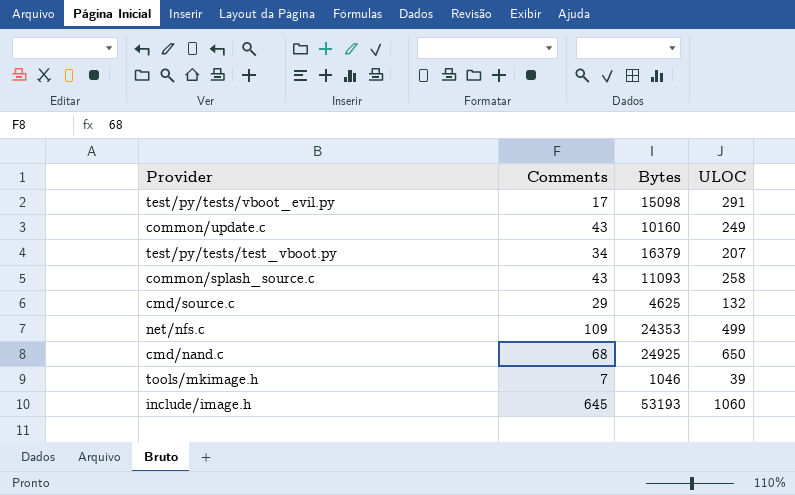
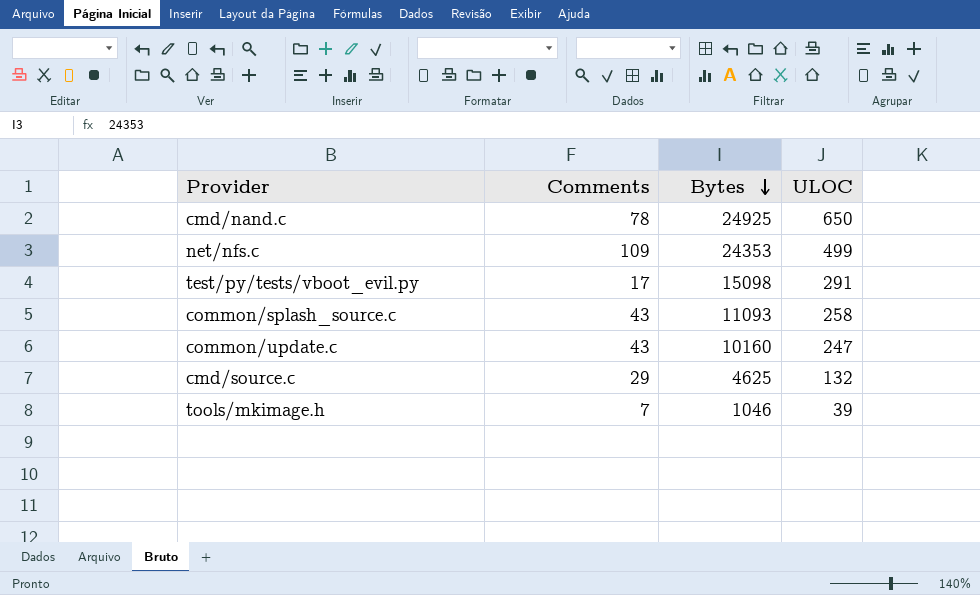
row order: none -> Bytes descending
row test/py/tests/test_vboot.py: 34 | 16379 | 207 -> none
row include/image.h: 645 | 53193 | 1060 -> none
cmd/nand.c | Comments: 68 -> 78
common/update.c | ULOC: 249 -> 247

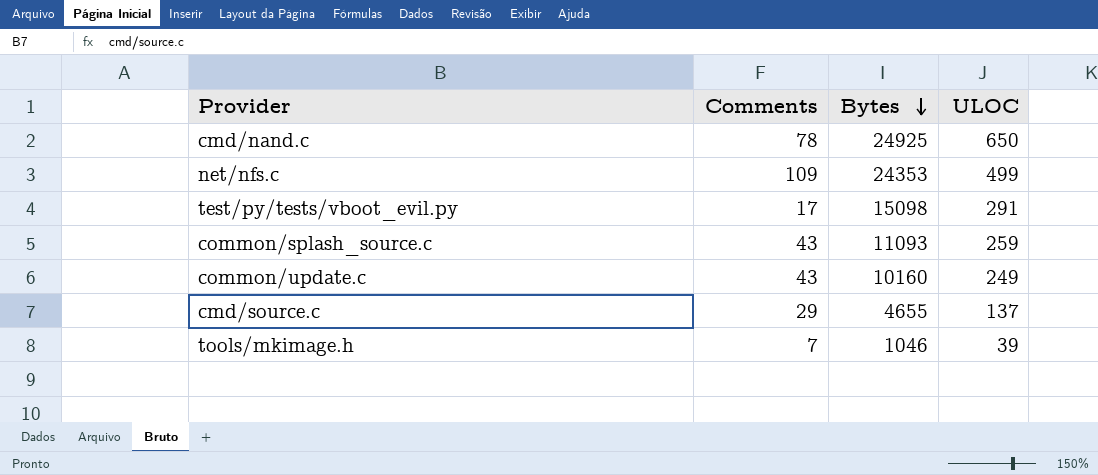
common/splash_source.c | ULOC: 258 -> 259
common/update.c | ULOC: 247 -> 249
cmd/source.c | Bytes: 4625 -> 4655
cmd/source.c | ULOC: 132 -> 137

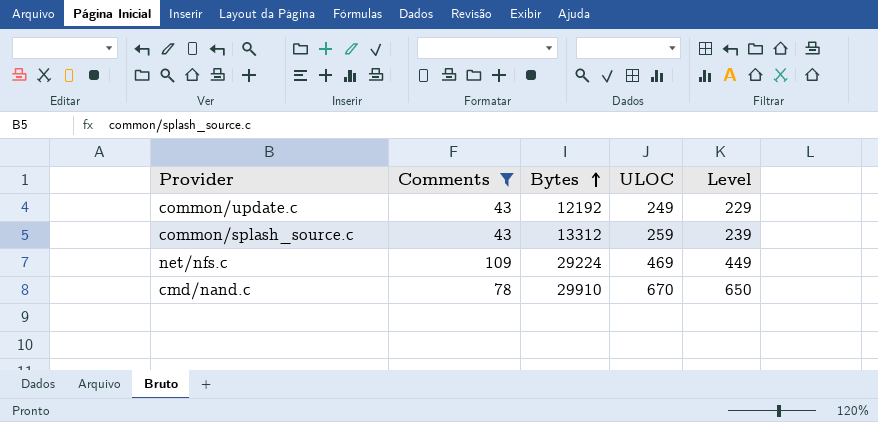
filter: none -> Comments >= 43
row order: Bytes descending -> Bytes ascending
column Level | formula: none -> [ULOC] - 20
common/update.c | Bytes: 10160 -> 12192
common/splash_source.c | Bytes: 11093 -> 13312
net/nfs.c | Bytes: 24353 -> 29224
net/nfs.c | ULOC: 499 -> 469
cmd/nand.c | Bytes: 24925 -> 29910
cmd/nand.c | ULOC: 650 -> 670

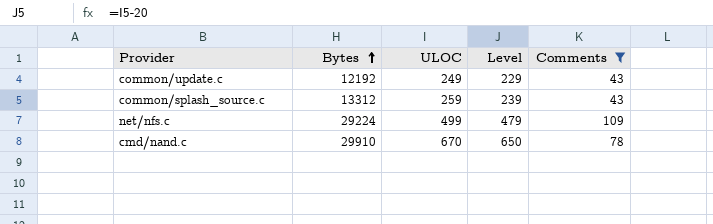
column Comments | position: 2 -> 5
net/nfs.c | ULOC: 469 -> 499
net/nfs.c | Level: 449 -> 479

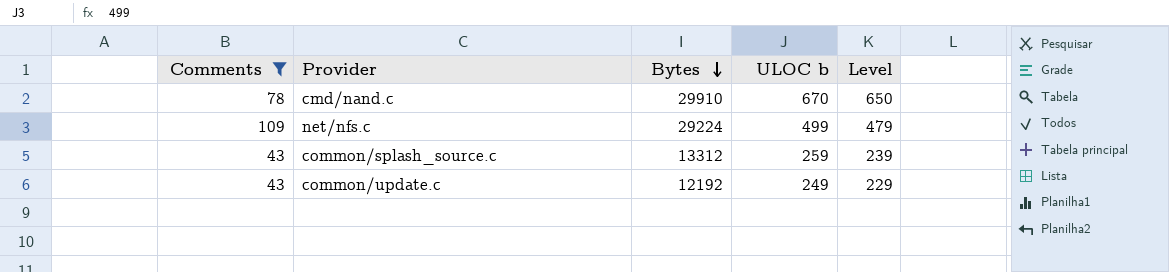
row order: Bytes ascending -> Bytes descending
column Comments | position: 5 -> 1
column name: ULOC -> ULOC b

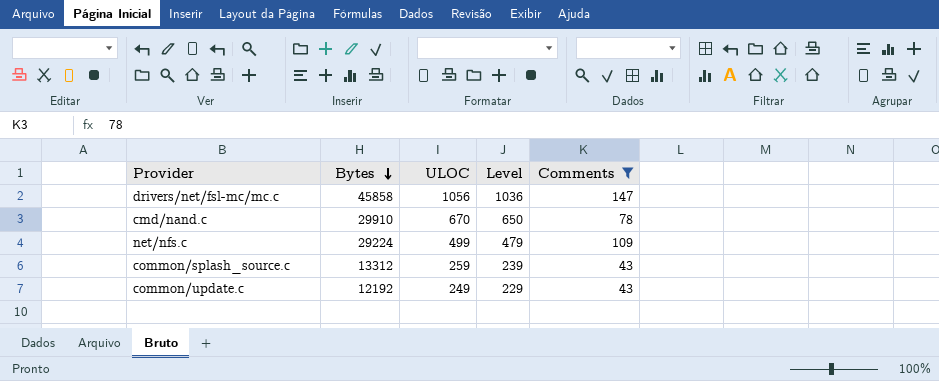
column name: ULOC b -> ULOC
column Comments | position: 1 -> 5
row drivers/net/fsl-mc/mc.c: none -> 45858 | 1056 | 1036 | 147

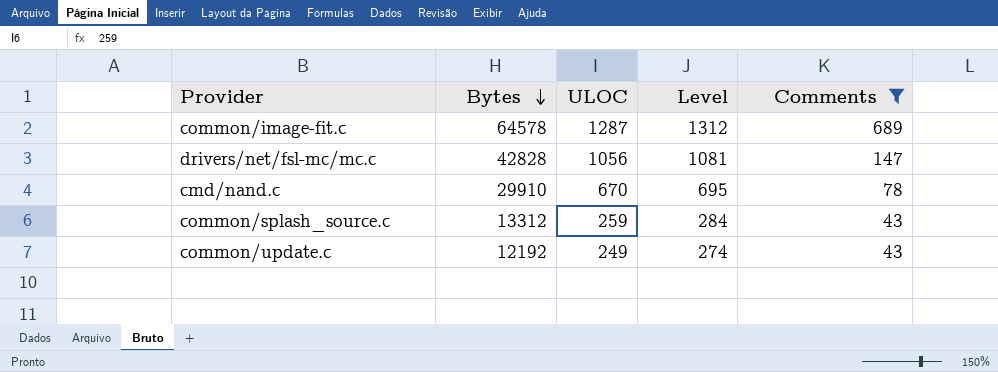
column Level | formula: [ULOC] - 20 -> [ULOC] + 25
row net/nfs.c: 29224 | 499 | 479 | 109 -> none
row common/image-fit.c: none -> 64578 | 1287 | 1312 | 689
drivers/net/fsl-mc/mc.c | Bytes: 45858 -> 42828

